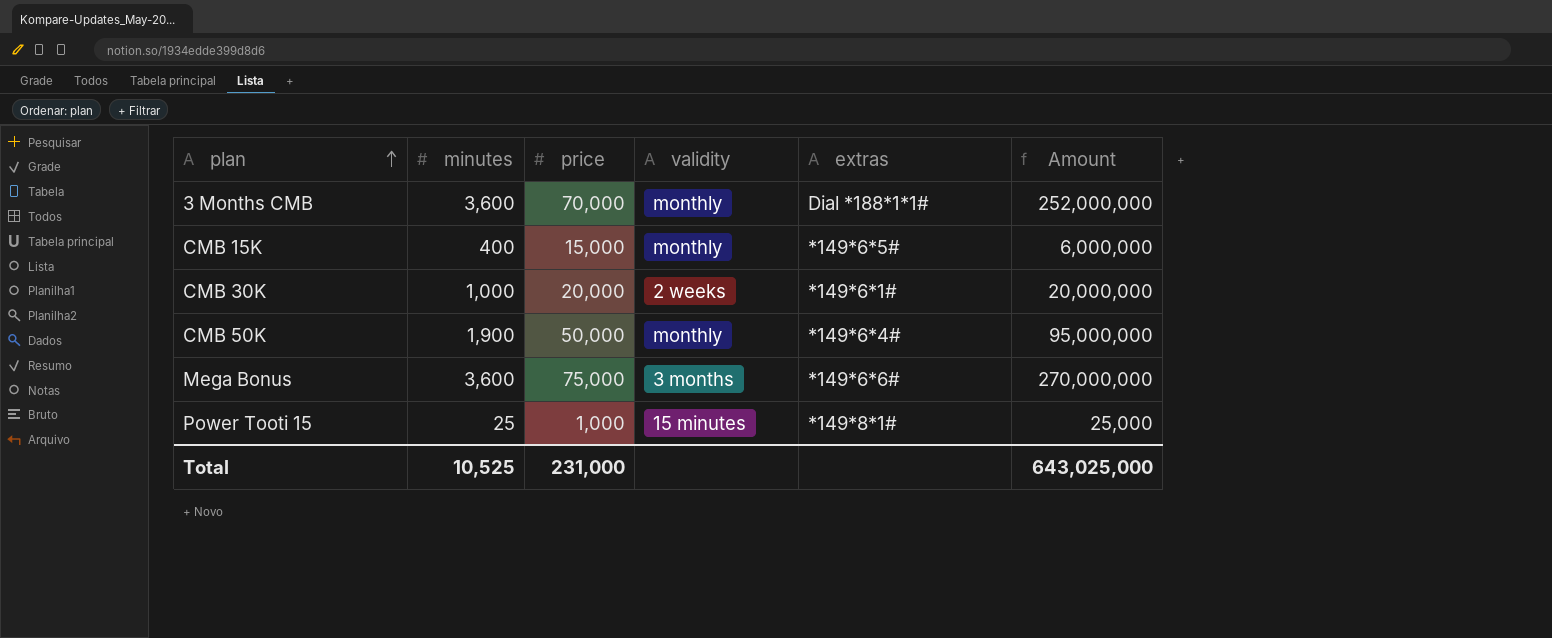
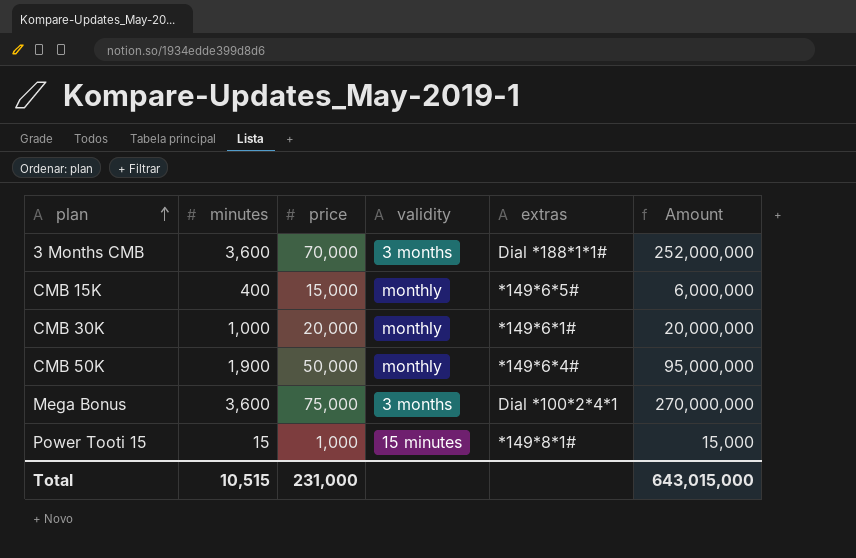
3 Months CMB | validity: monthly -> 3 months
CMB 30K | validity: 2 weeks -> monthly
Mega Bonus | extras: *149*6*6# -> Dial *100*2*4*1
Power Tooti 15 | minutes: 25 -> 15
Power Tooti 15 | Amount: 25,000 -> 15,000
Total | minutes: 10,525 -> 10,515
Total | Amount: 643,025,000 -> 643,015,000

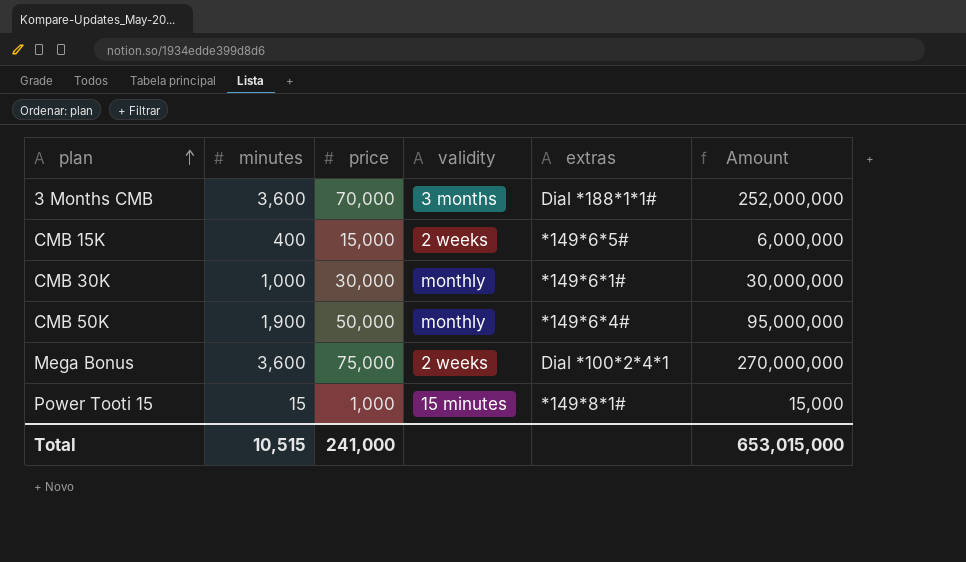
CMB 15K | validity: monthly -> 2 weeks
CMB 30K | price: 20,000 -> 30,000
CMB 30K | Amount: 20,000,000 -> 30,000,000
Mega Bonus | validity: 3 months -> 2 weeks
Total | price: 231,000 -> 241,000
Total | Amount: 643,015,000 -> 653,015,000

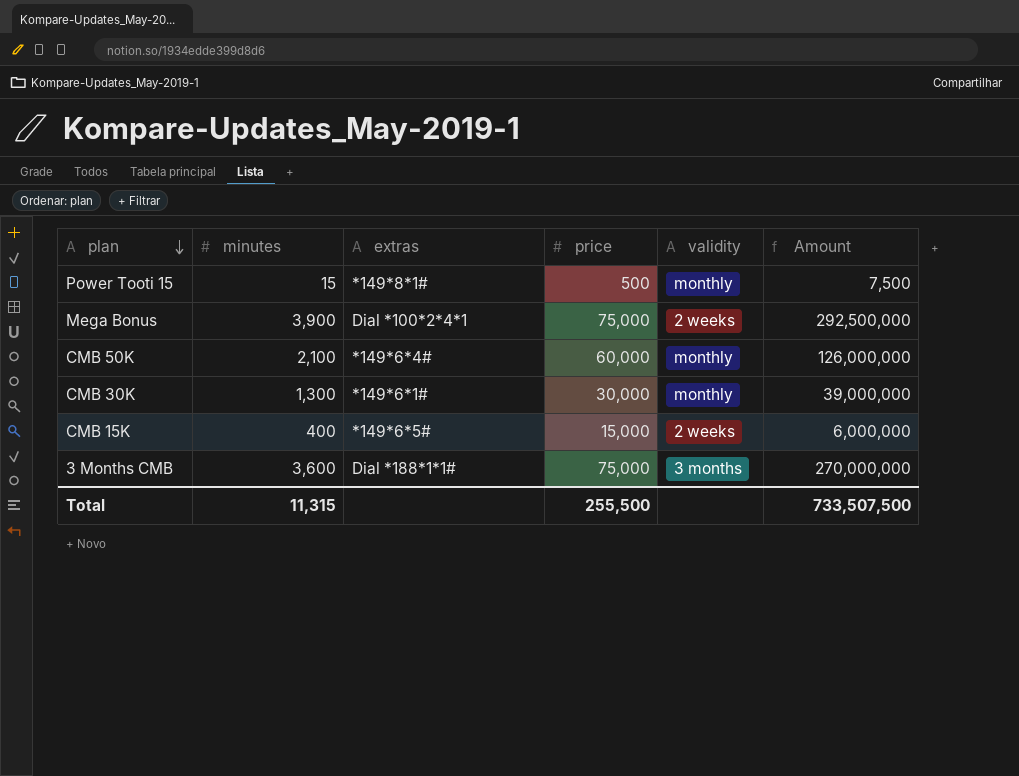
row order: plan ascending -> plan descending
column extras | position: 5 -> 3
Power Tooti 15 | price: 1,000 -> 500
Power Tooti 15 | validity: 15 minutes -> monthly
Power Tooti 15 | Amount: 15,000 -> 7,500
Mega Bonus | minutes: 3,600 -> 3,900
Mega Bonus | Amount: 270,000,000 -> 292,500,000
CMB 50K | minutes: 1,900 -> 2,100
CMB 50K | price: 50,000 -> 60,000
CMB 50K | Amount: 95,000,000 -> 126,000,000
CMB 30K | minutes: 1,000 -> 1,300
CMB 30K | Amount: 30,000,000 -> 39,000,000
3 Months CMB | price: 70,000 -> 75,000
3 Months CMB | Amount: 252,000,000 -> 270,000,000
Total | minutes: 10,515 -> 11,315
Total | price: 241,000 -> 255,500
Total | Amount: 653,015,000 -> 733,507,500

